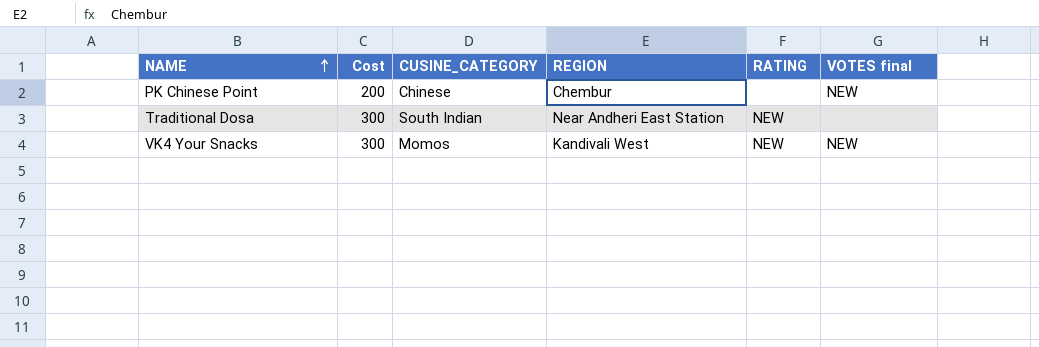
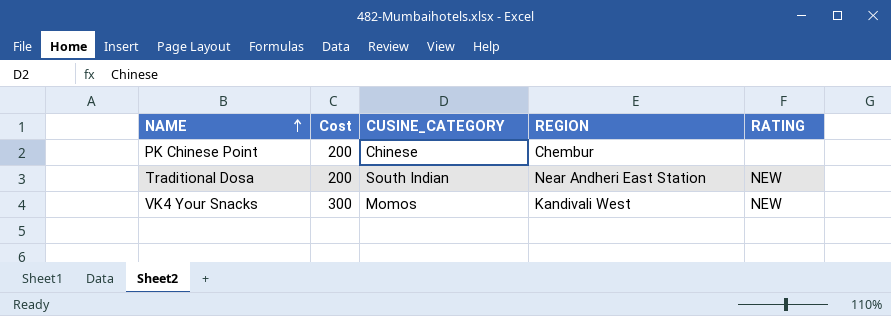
column VOTES final | position: 6 -> none
Traditional Dosa | Cost: 300 -> 200

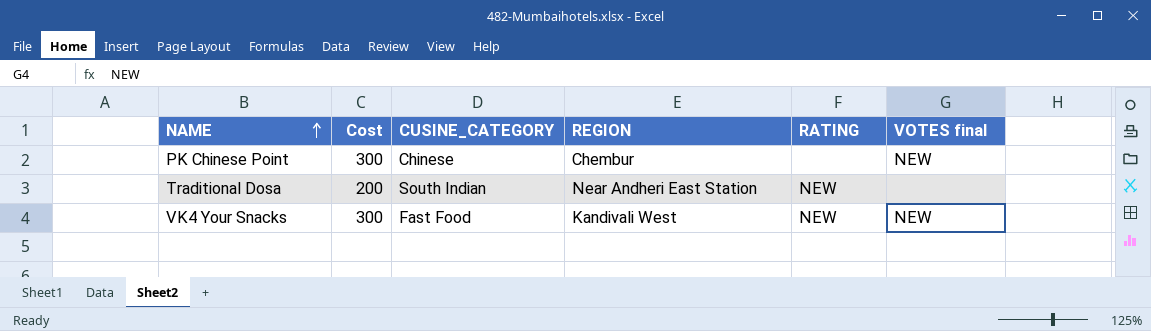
column VOTES final | position: none -> 6
PK Chinese Point | Cost: 200 -> 300
VK4 Your Snacks | CUSINE_CATEGORY: Momos -> Fast Food

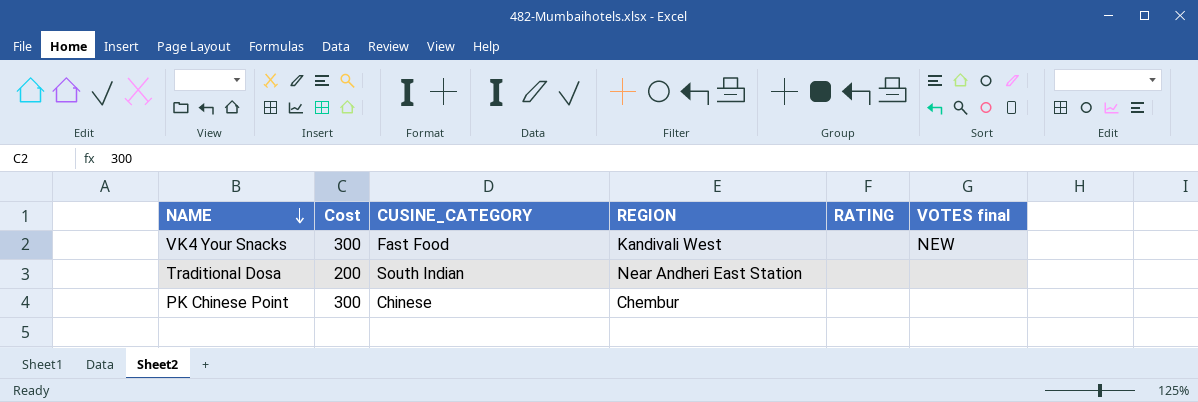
row order: NAME ascending -> NAME descending
VK4 Your Snacks | RATING: NEW -> none
Traditional Dosa | RATING: NEW -> none
PK Chinese Point | VOTES final: NEW -> none

